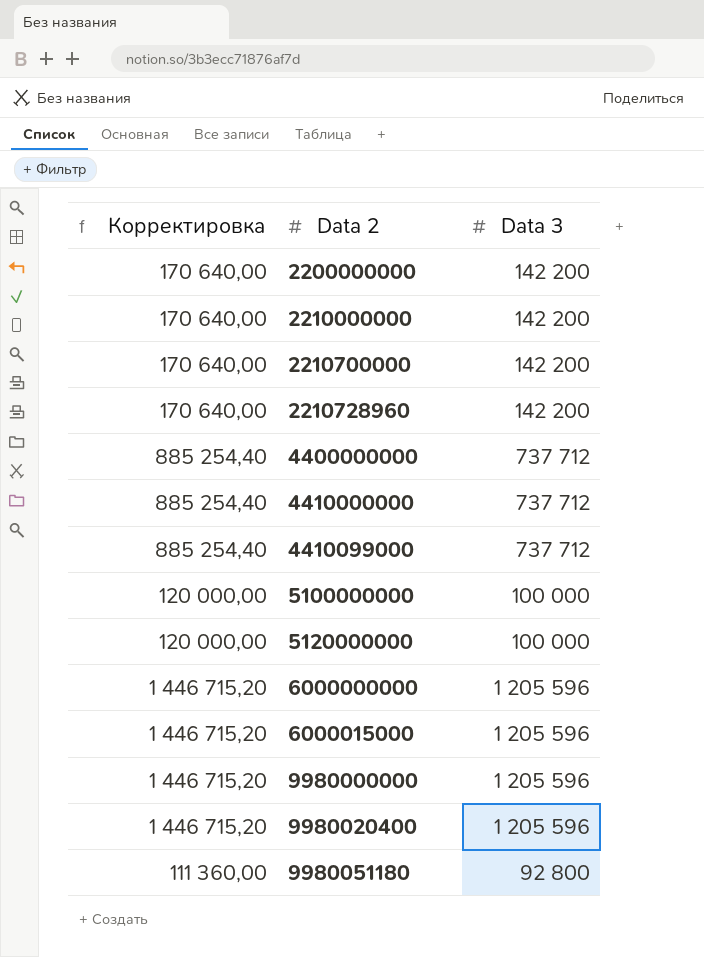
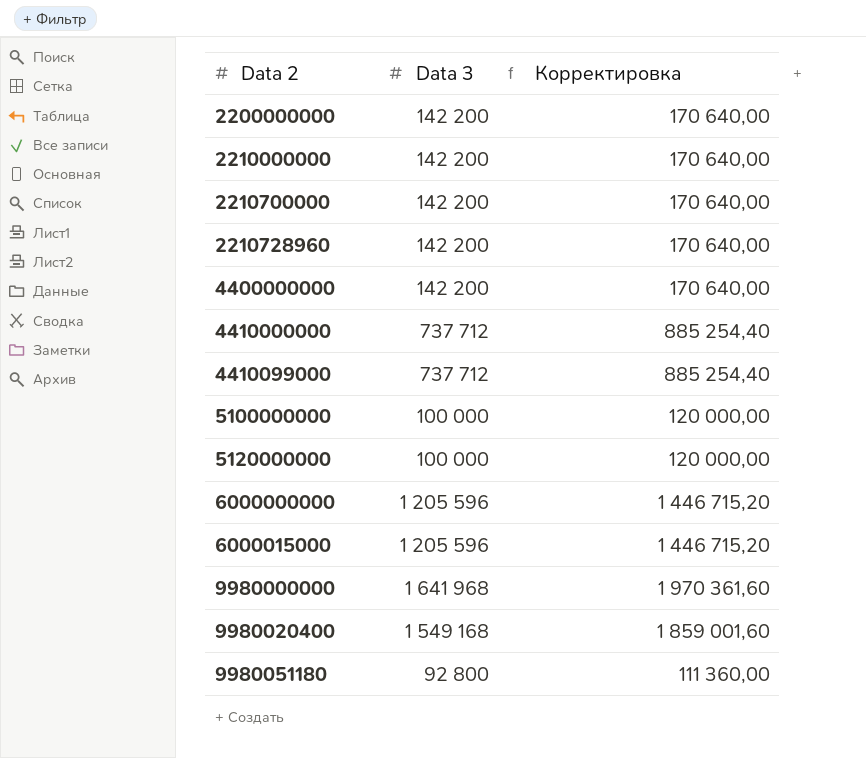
column Корректировка | position: 1 -> 3
4400000000 | Data 3: 737 712 -> 142 200
4400000000 | Корректировка: 885 254,40 -> 170 640,00
9980000000 | Data 3: 1 205 596 -> 1 641 968
9980000000 | Корректировка: 1 446 715,20 -> 1 970 361,60
9980020400 | Data 3: 1 205 596 -> 1 549 168
9980020400 | Корректировка: 1 446 715,20 -> 1 859 001,60

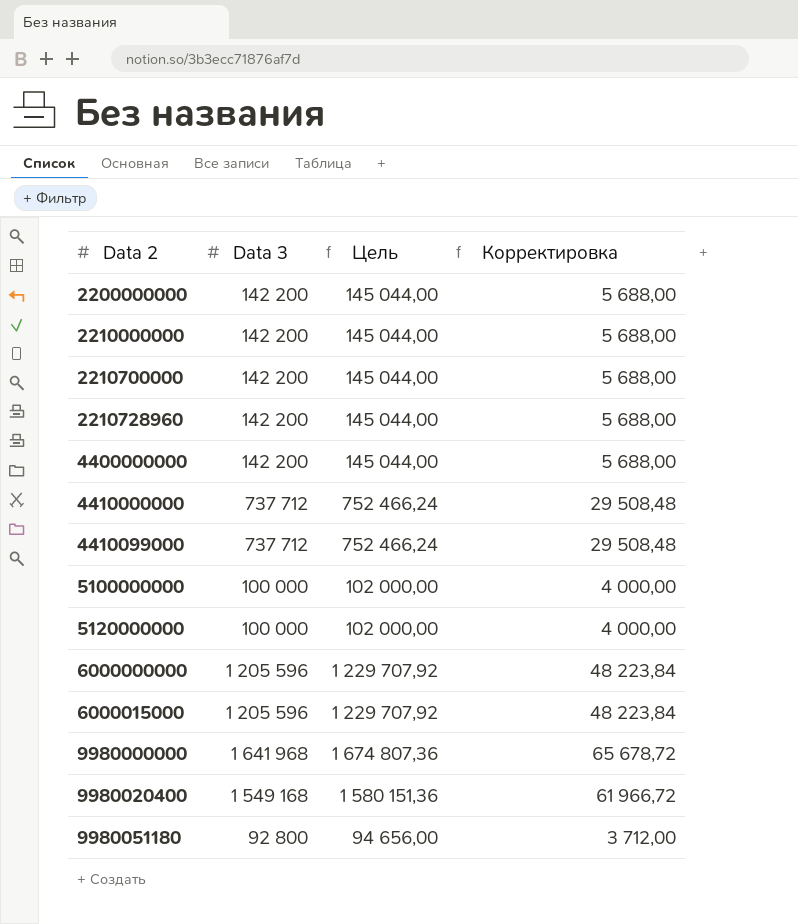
column Цель | formula: none -> [Data 3] * 1,02
column Корректировка | formula: [Data 3] * 1,2 -> [Data 3] * 0,04

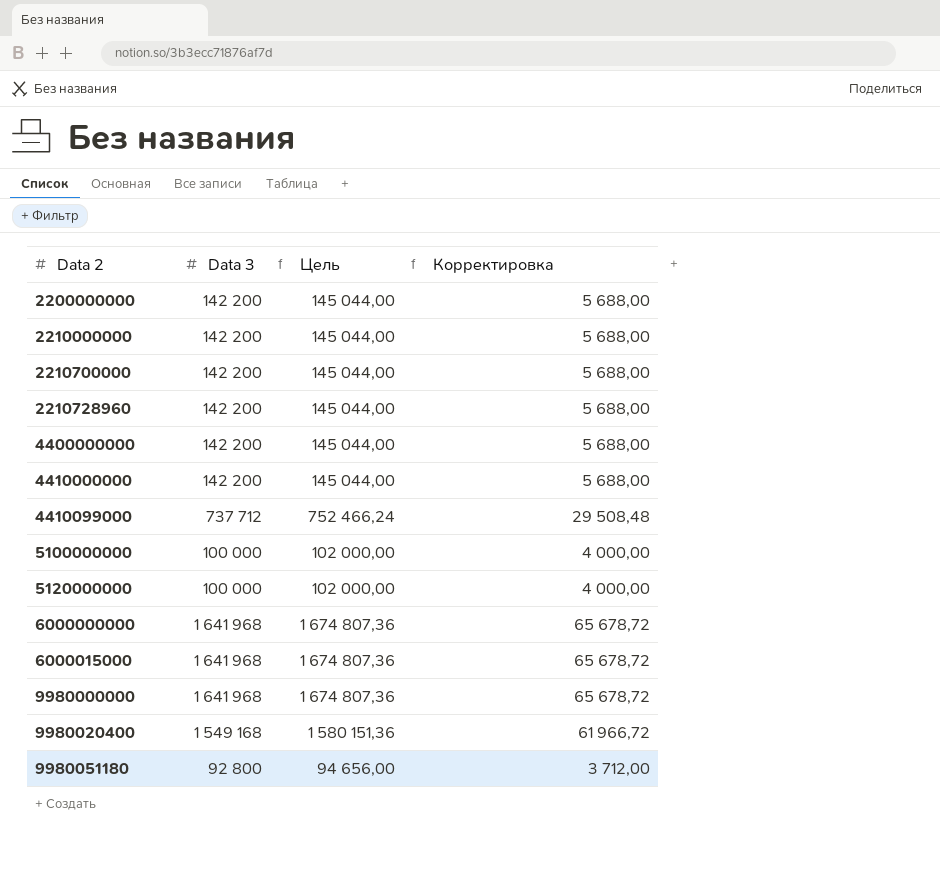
4410000000 | Data 3: 737 712 -> 142 200
4410000000 | Цель: 752 466,24 -> 145 044,00
4410000000 | Корректировка: 29 508,48 -> 5 688,00
6000000000 | Data 3: 1 205 596 -> 1 641 968
6000000000 | Цель: 1 229 707,92 -> 1 674 807,36
6000000000 | Корректировка: 48 223,84 -> 65 678,72
6000015000 | Data 3: 1 205 596 -> 1 641 968
6000015000 | Цель: 1 229 707,92 -> 1 674 807,36
6000015000 | Корректировка: 48 223,84 -> 65 678,72

